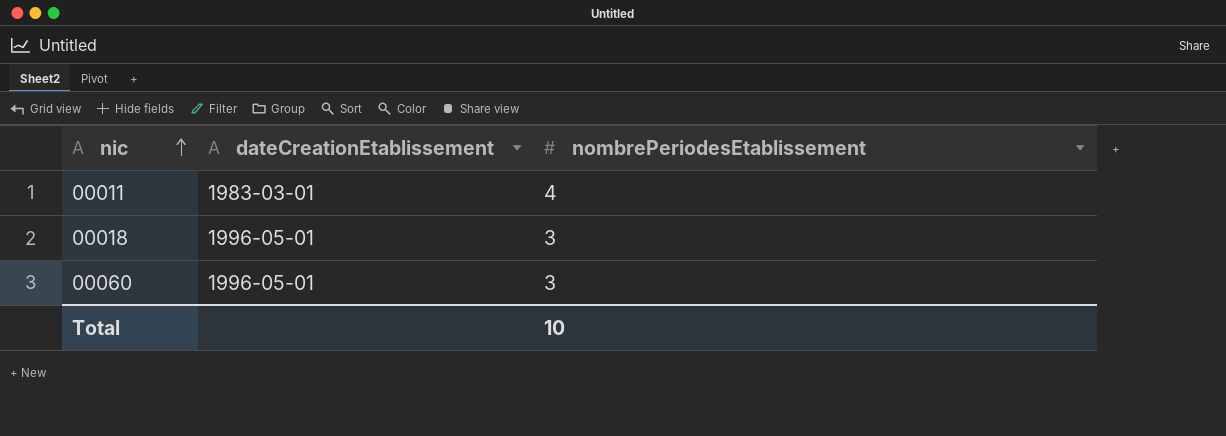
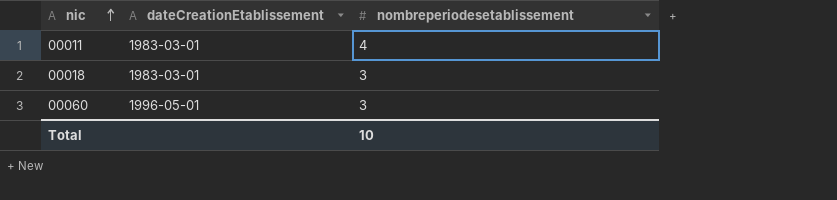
column name: nombrePeriodesEtablissement -> nombreperiodesetablissement
00018 | dateCreationEtablissement: 1996-05-01 -> 1983-03-01

